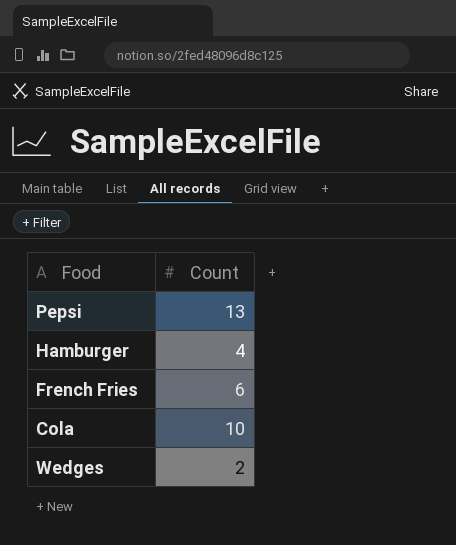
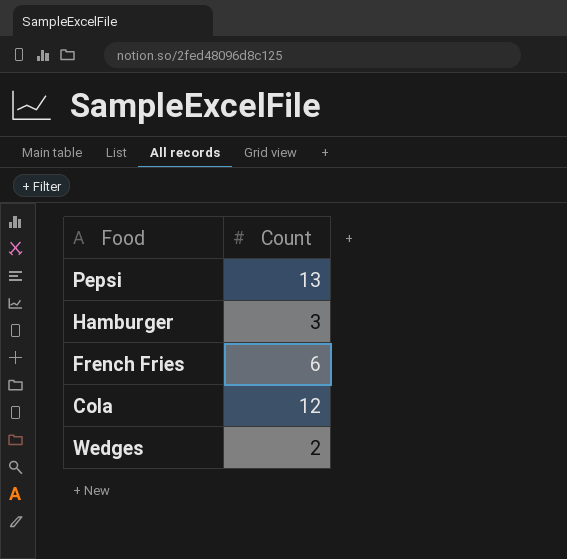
Hamburger | Count: 4 -> 3
Cola | Count: 10 -> 12

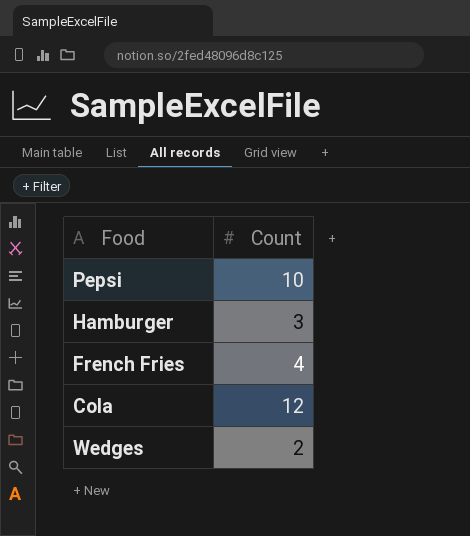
Pepsi | Count: 13 -> 10
French Fries | Count: 6 -> 4

